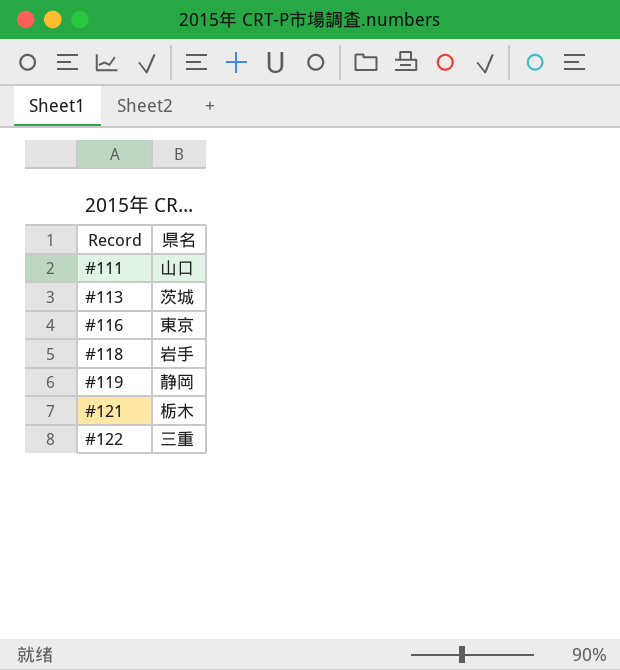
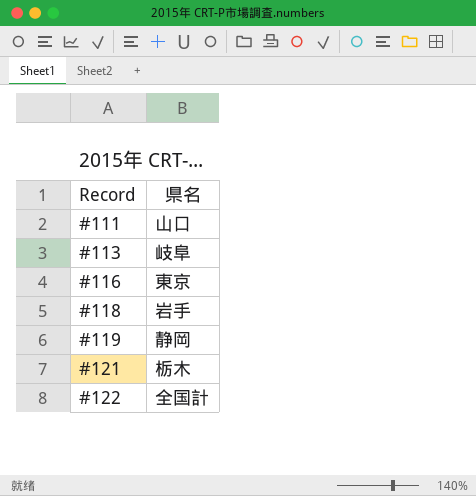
#113 | 県名: 茨城 -> 岐阜
#122 | 県名: 三重 -> 全国計

